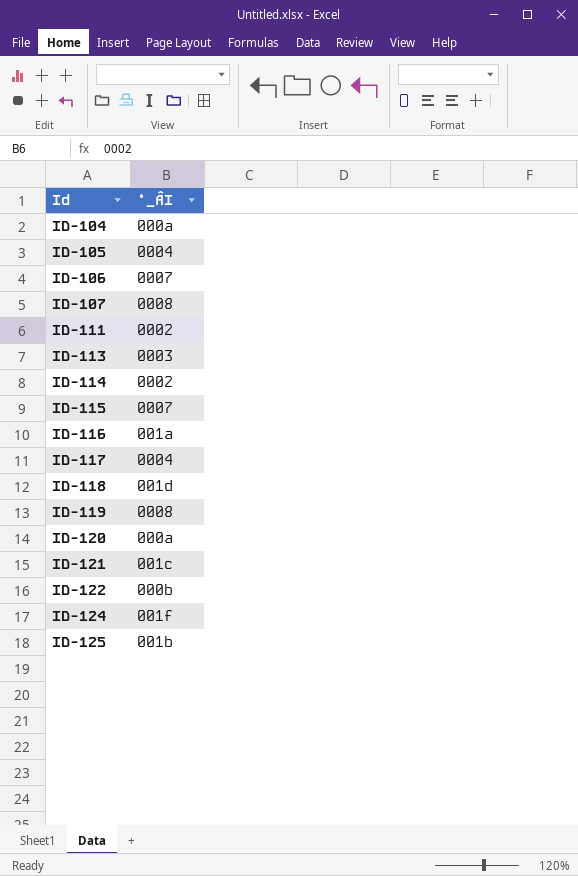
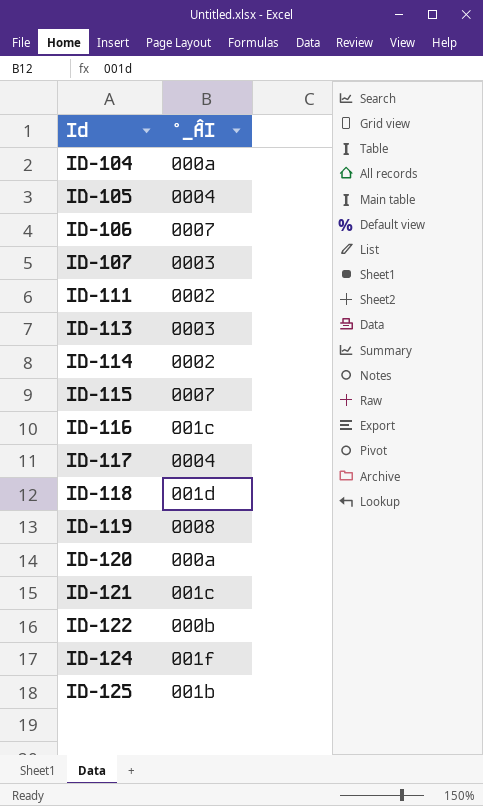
ID-107 | °_ÂI: 0008 -> 0003
ID-116 | °_ÂI: 001a -> 001c

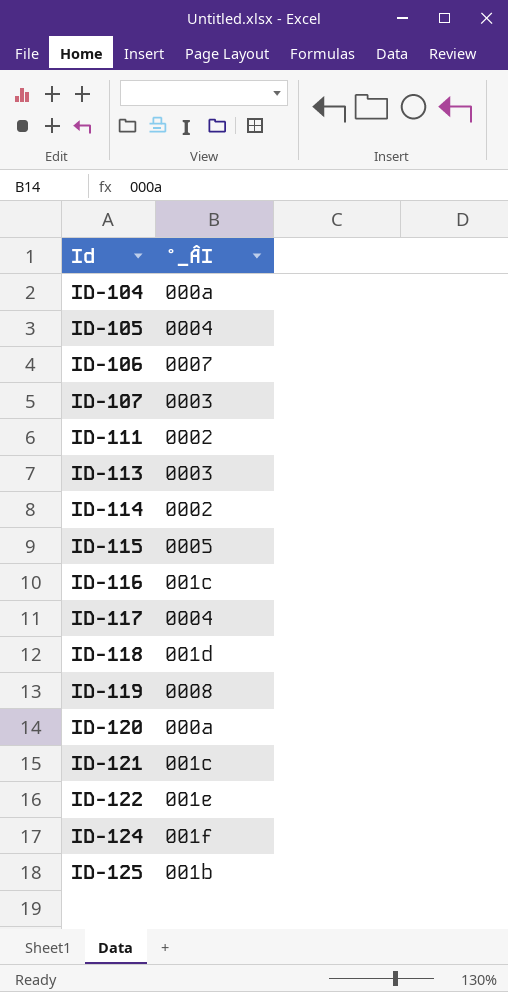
ID-115 | °_ÂI: 0007 -> 0005
ID-122 | °_ÂI: 000b -> 001e

